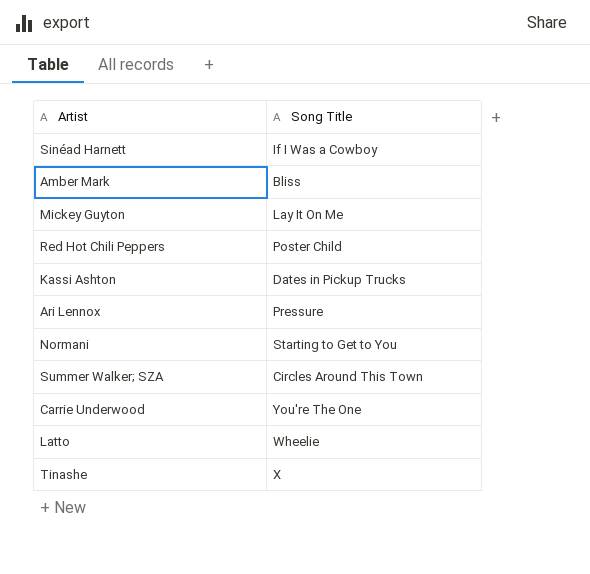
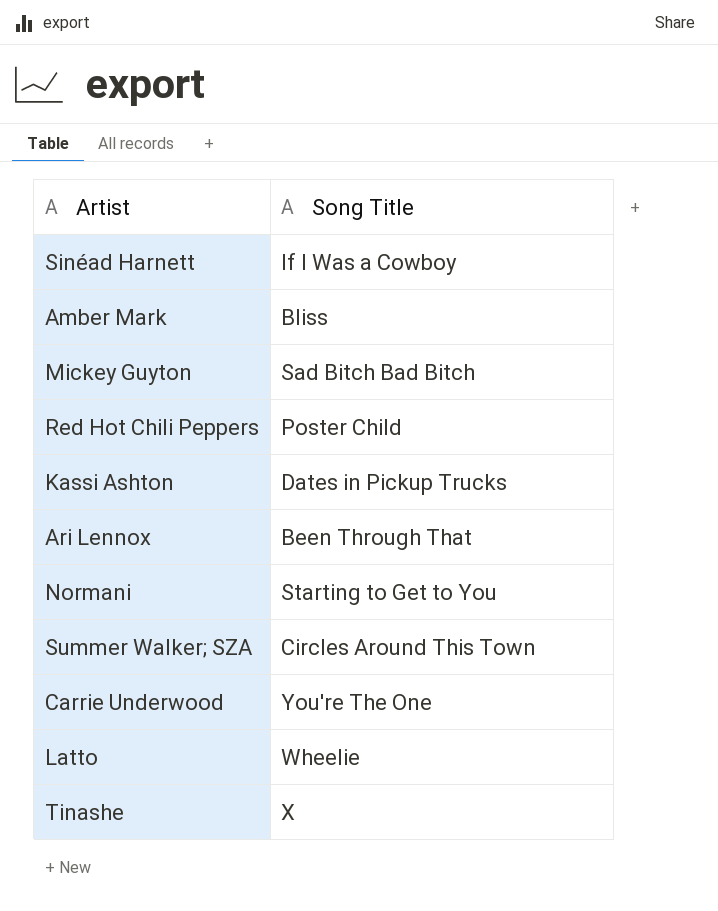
Mickey Guyton | Song Title: Lay It On Me -> Sad Bitch Bad Bitch
Ari Lennox | Song Title: Pressure -> Been Through That

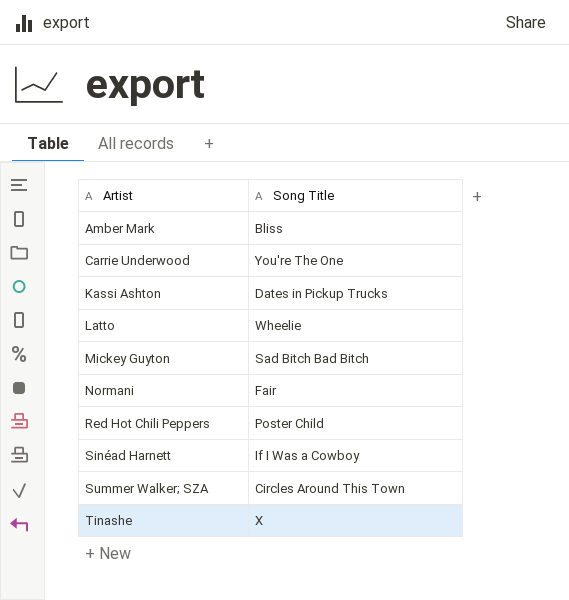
row order: none -> Artist ascending
row Ari Lennox: Been Through That -> none
Normani | Song Title: Starting to Get to You -> Fair

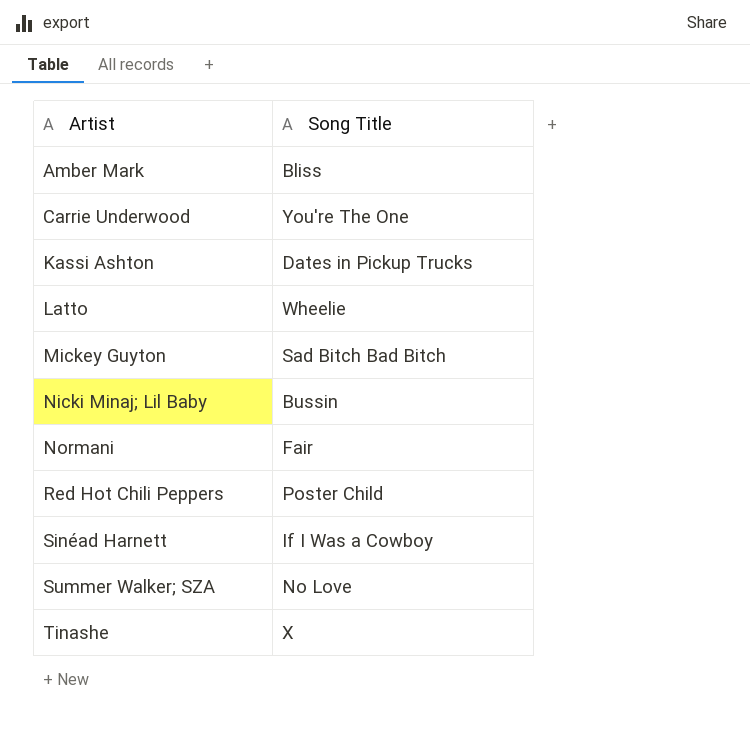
row Nicki Minaj; Lil Baby: none -> Bussin
Summer Walker; SZA | Song Title: Circles Around This Town -> No Love

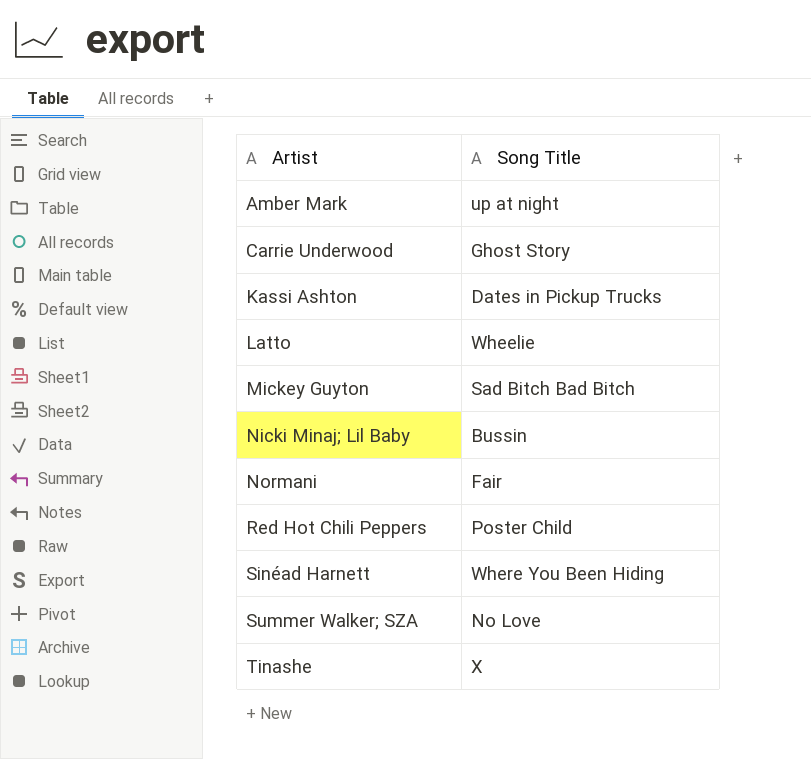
Amber Mark | Song Title: Bliss -> up at night
Carrie Underwood | Song Title: You're The One -> Ghost Story
Sinéad Harnett | Song Title: If I Was a Cowboy -> Where You Been Hiding

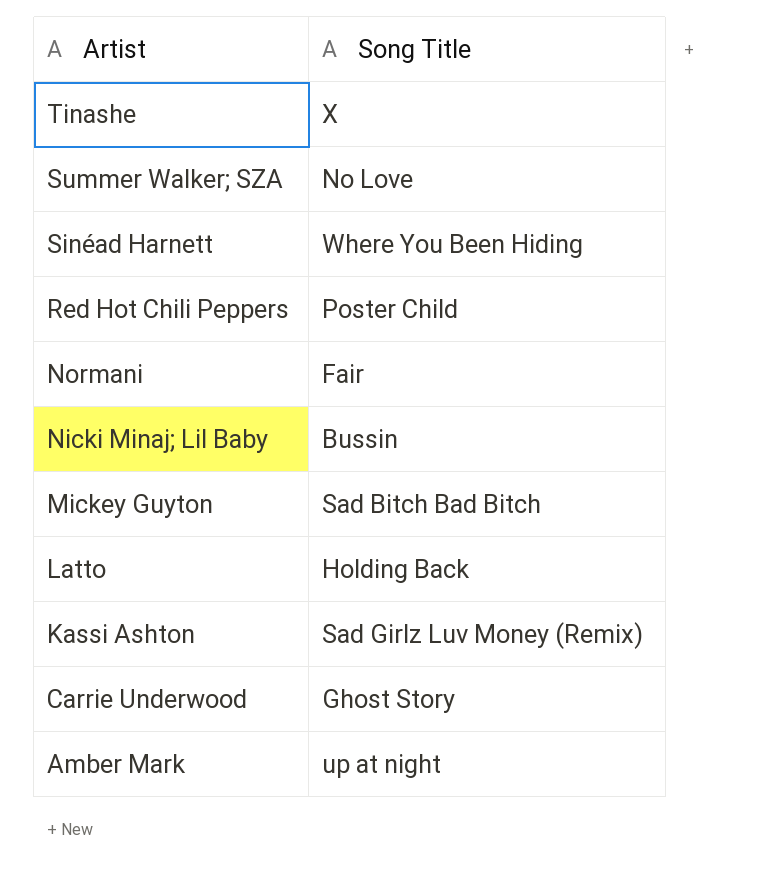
row order: Artist ascending -> Artist descending
Latto | Song Title: Wheelie -> Holding Back
Kassi Ashton | Song Title: Dates in Pickup Trucks -> Sad Girlz Luv Money (Remix)

